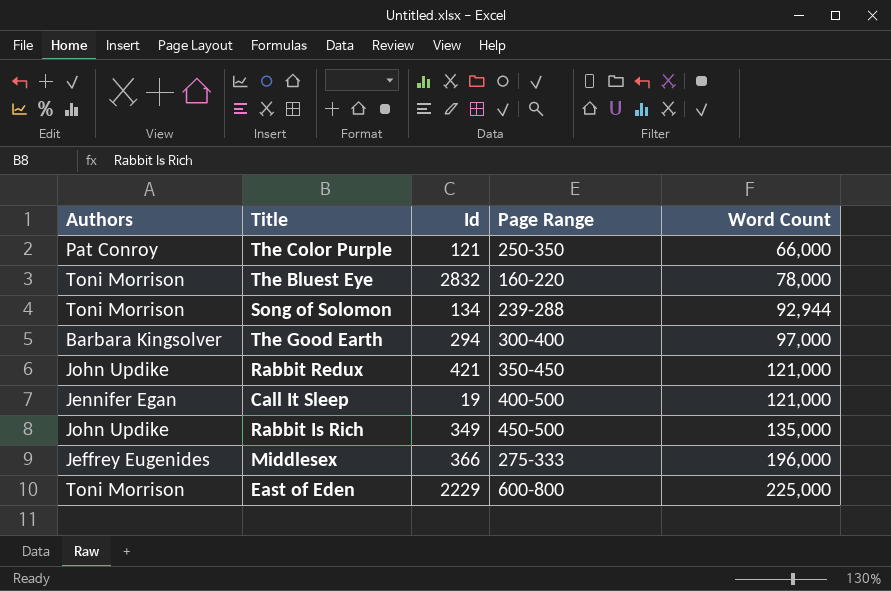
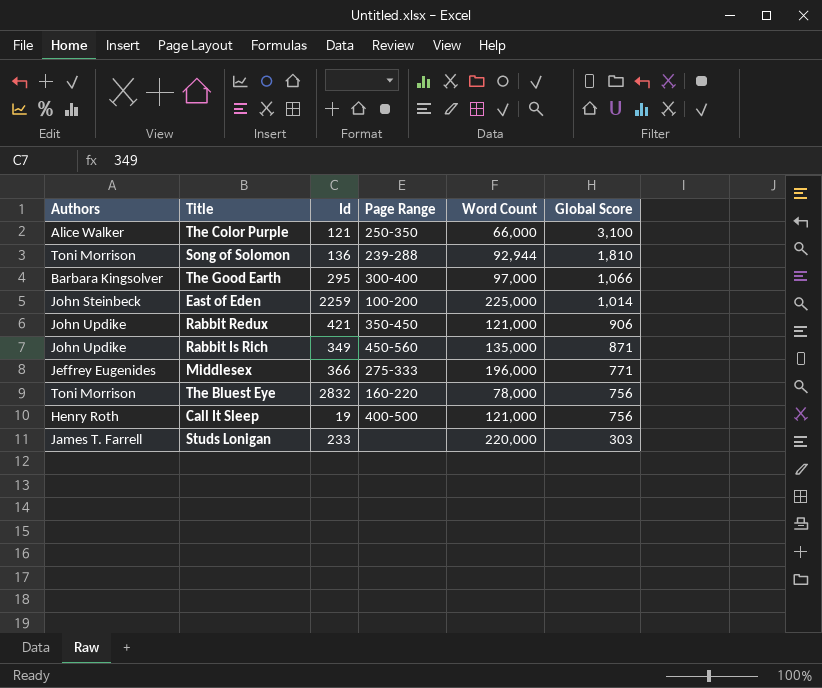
row order: Word Count ascending -> Global Score descending
column Global Score | position: none -> 6
The Color Purple | Authors: Pat Conroy -> Alice Walker
Song of Solomon | Id: 134 -> 136
The Good Earth | Id: 294 -> 295
East of Eden | Authors: Toni Morrison -> John Steinbeck
East of Eden | Id: 2229 -> 2259
East of Eden | Page Range: 600-800 -> 100-200
Rabbit Is Rich | Page Range: 450-500 -> 450-560
Call It Sleep | Authors: Jennifer Egan -> Henry Roth
row Studs Lonigan: none -> James T. Farrell | 233 | none | 220,000 | 303

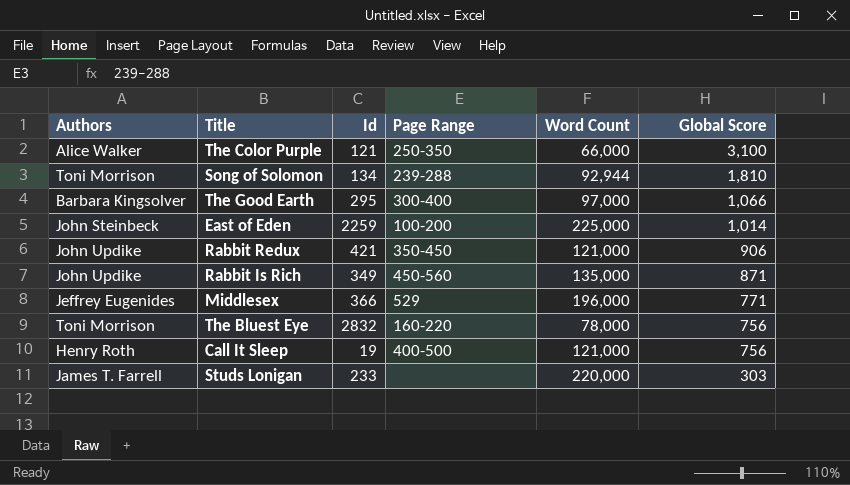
Song of Solomon | Id: 136 -> 134
Middlesex | Page Range: 275-333 -> 529

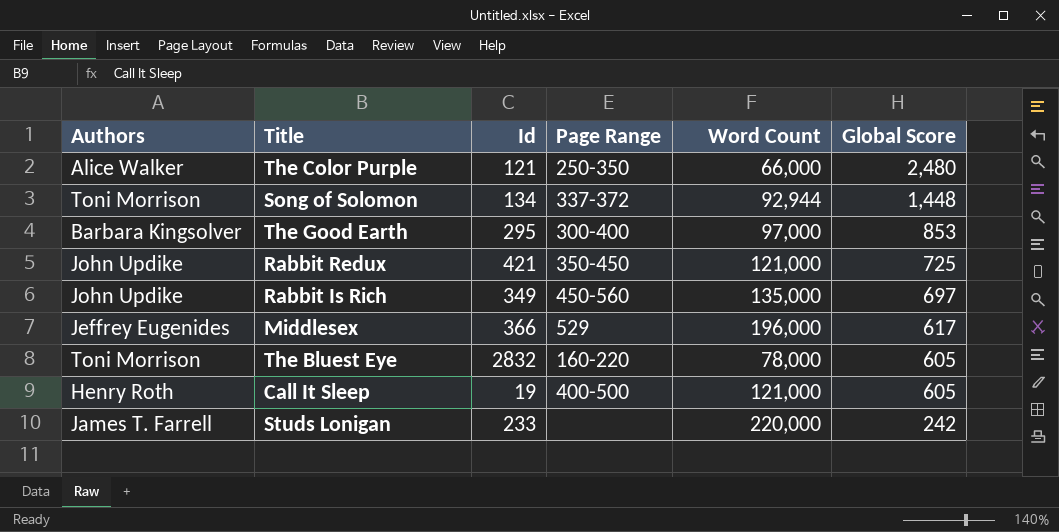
row East of Eden: John Steinbeck | 2259 | 100-200 | 225,000 | 1,014 -> none
The Color Purple | Global Score: 3,100 -> 2,480
Song of Solomon | Page Range: 239-288 -> 337-372
Song of Solomon | Global Score: 1,810 -> 1,448
The Good Earth | Global Score: 1,066 -> 853
Rabbit Redux | Global Score: 906 -> 725
Rabbit Is Rich | Global Score: 871 -> 697
Middlesex | Global Score: 771 -> 617
The Bluest Eye | Global Score: 756 -> 605
Call It Sleep | Global Score: 756 -> 605
Studs Lonigan | Global Score: 303 -> 242

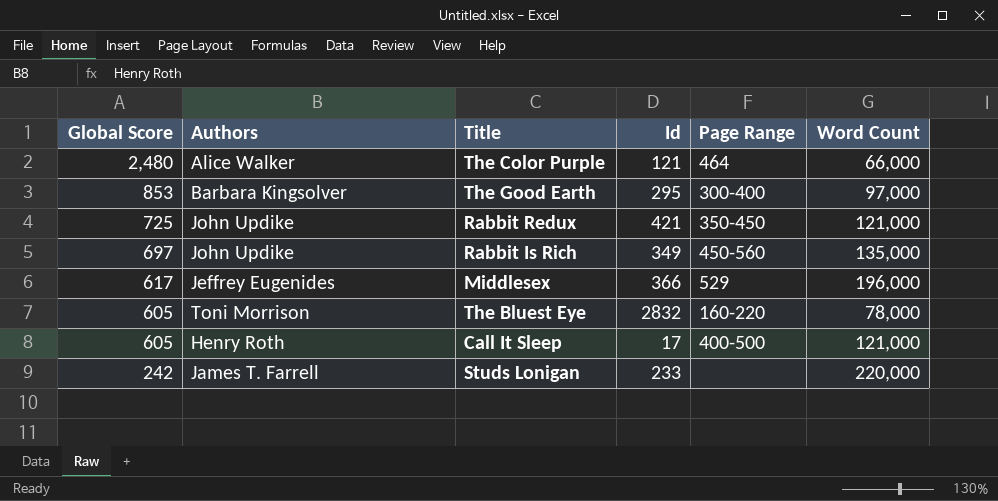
column Global Score | position: 6 -> 1
row Song of Solomon: Toni Morrison | 134 | 337-372 | 92,944 | 1,448 -> none
The Color Purple | Page Range: 250-350 -> 464
Call It Sleep | Id: 19 -> 17

